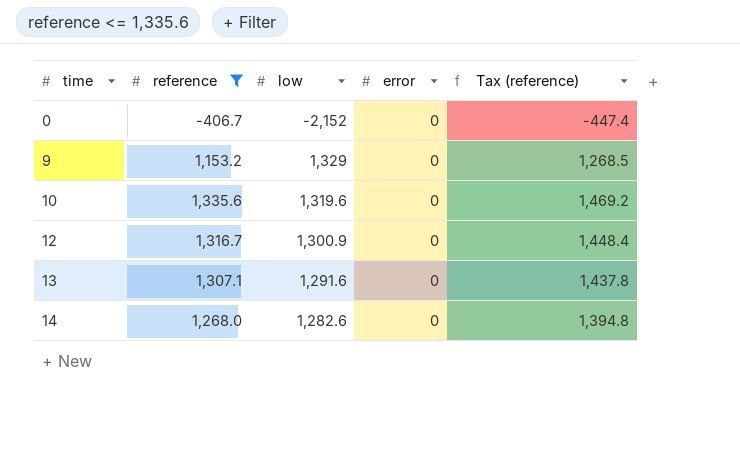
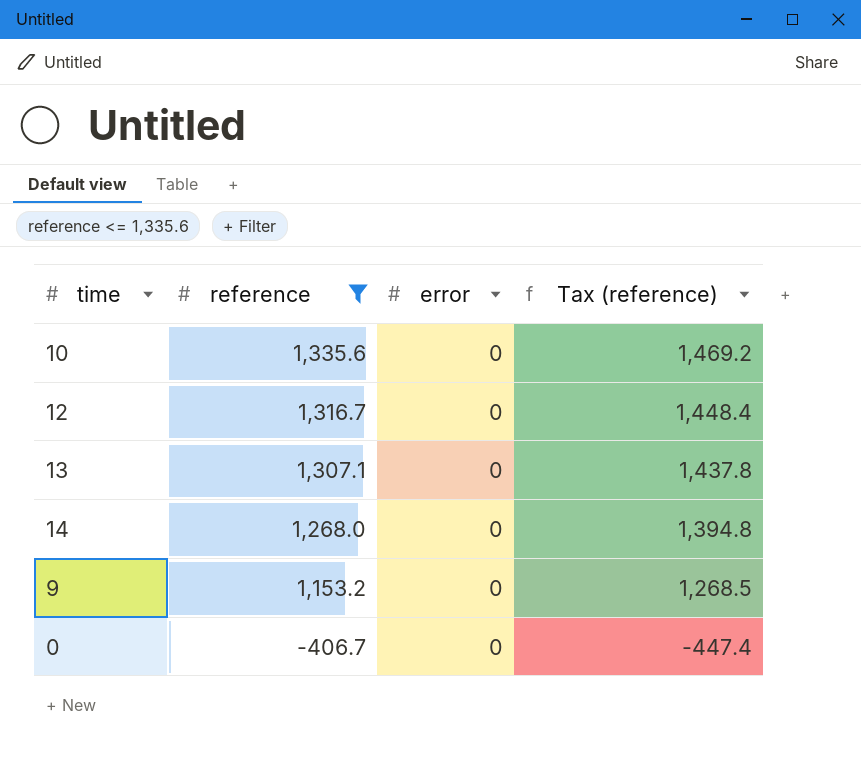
row order: time ascending -> reference descending
column low | position: 3 -> none

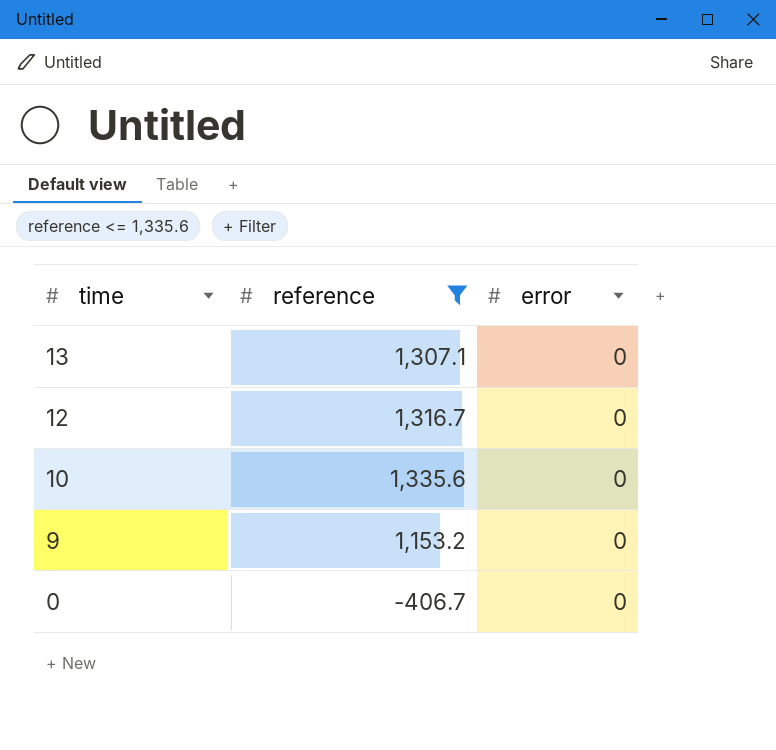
row order: reference descending -> time descending
column Tax (reference) | formula: [reference] * 1.1 -> none
row 14: 1,268.0 | 0 | 1,394.8 -> none

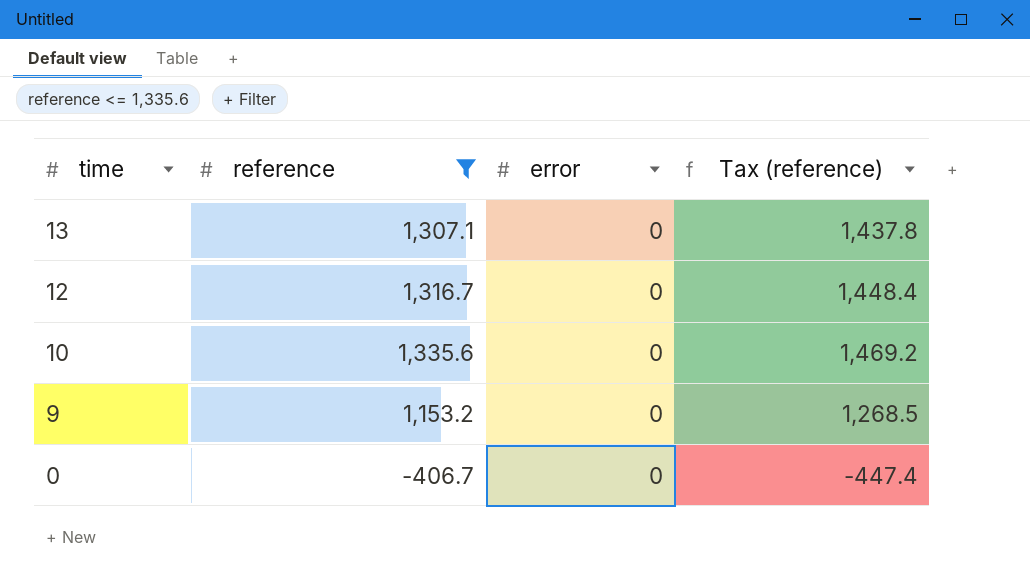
column Tax (reference) | formula: none -> [reference] * 1.1

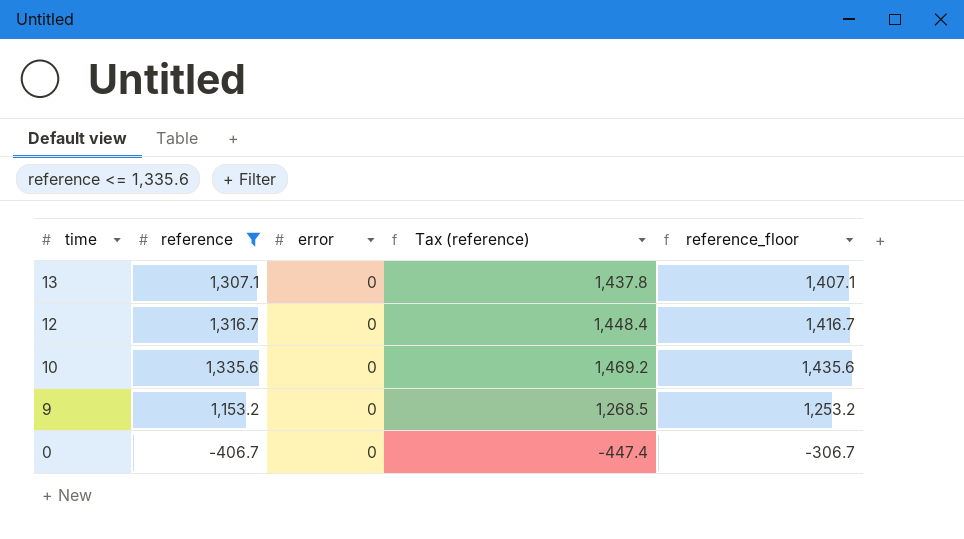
column reference_floor | formula: none -> [reference] + 100

